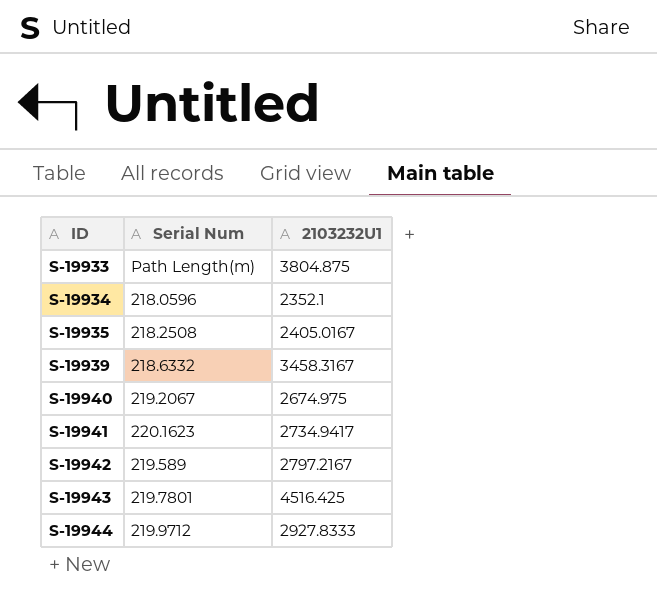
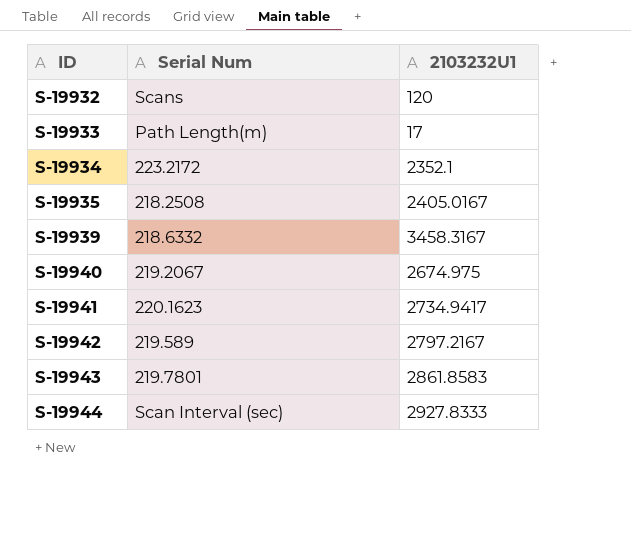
row S-19932: none -> Scans | 120
S-19933 | 2103232U1: 3804.875 -> 17
S-19934 | Serial Num: 218.0596 -> 223.2172
S-19943 | 2103232U1: 4516.425 -> 2861.8583
S-19944 | Serial Num: 219.9712 -> Scan Interval (sec)

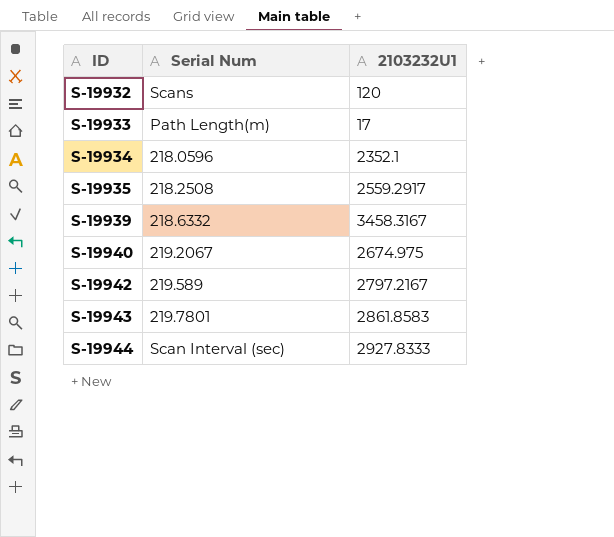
row S-19941: 220.1623 | 2734.9417 -> none
S-19934 | Serial Num: 223.2172 -> 218.0596
S-19935 | 2103232U1: 2405.0167 -> 2559.2917

